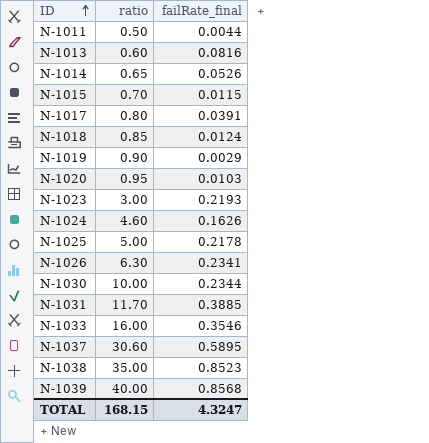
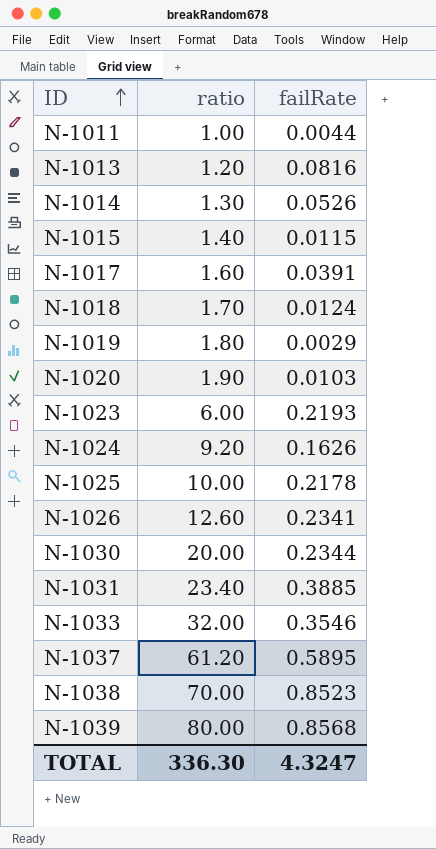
column name: failRate_final -> failRate
N-1011 | ratio: 0.50 -> 1.00
N-1013 | ratio: 0.60 -> 1.20
N-1014 | ratio: 0.65 -> 1.30
N-1015 | ratio: 0.70 -> 1.40
N-1017 | ratio: 0.80 -> 1.60
N-1018 | ratio: 0.85 -> 1.70
N-1019 | ratio: 0.90 -> 1.80
N-1020 | ratio: 0.95 -> 1.90
N-1023 | ratio: 3.00 -> 6.00
N-1024 | ratio: 4.60 -> 9.20
N-1025 | ratio: 5.00 -> 10.00
N-1026 | ratio: 6.30 -> 12.60
N-1030 | ratio: 10.00 -> 20.00
N-1031 | ratio: 11.70 -> 23.40
N-1033 | ratio: 16.00 -> 32.00
N-1037 | ratio: 30.60 -> 61.20
N-1038 | ratio: 35.00 -> 70.00
N-1039 | ratio: 40.00 -> 80.00
TOTAL | ratio: 168.15 -> 336.30

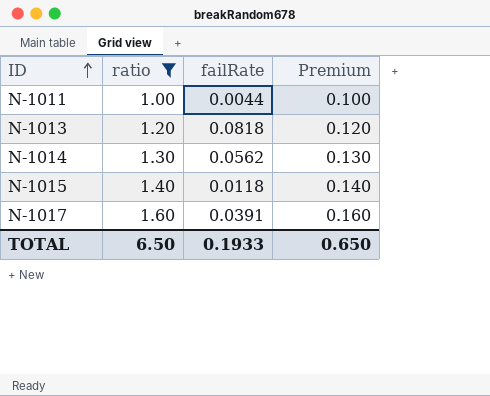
filter: none -> ratio <= 1.60
column Premium | formula: none -> [ratio] * 0.1
N-1013 | failRate: 0.0816 -> 0.0818
N-1014 | failRate: 0.0526 -> 0.0562
N-1015 | failRate: 0.0115 -> 0.0118
TOTAL | ratio: 336.30 -> 6.50
TOTAL | failRate: 4.3247 -> 0.1933

